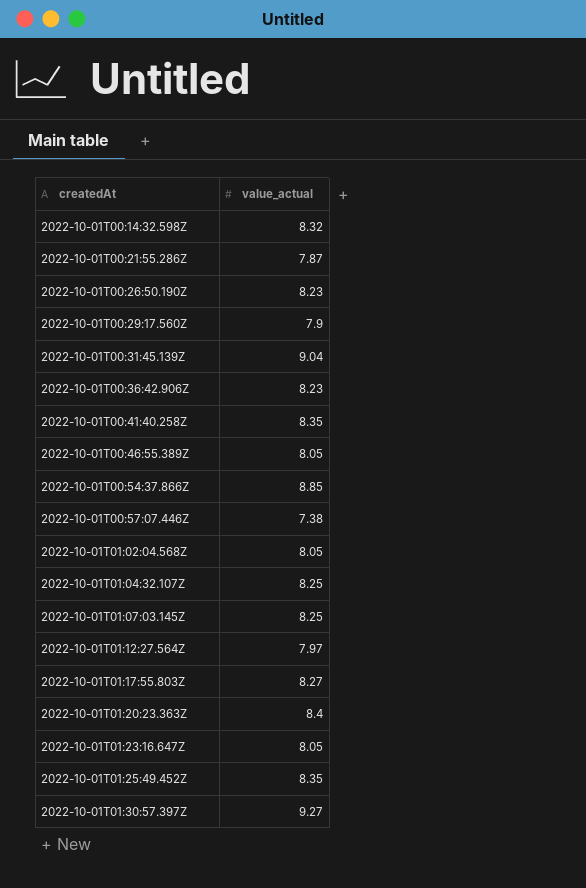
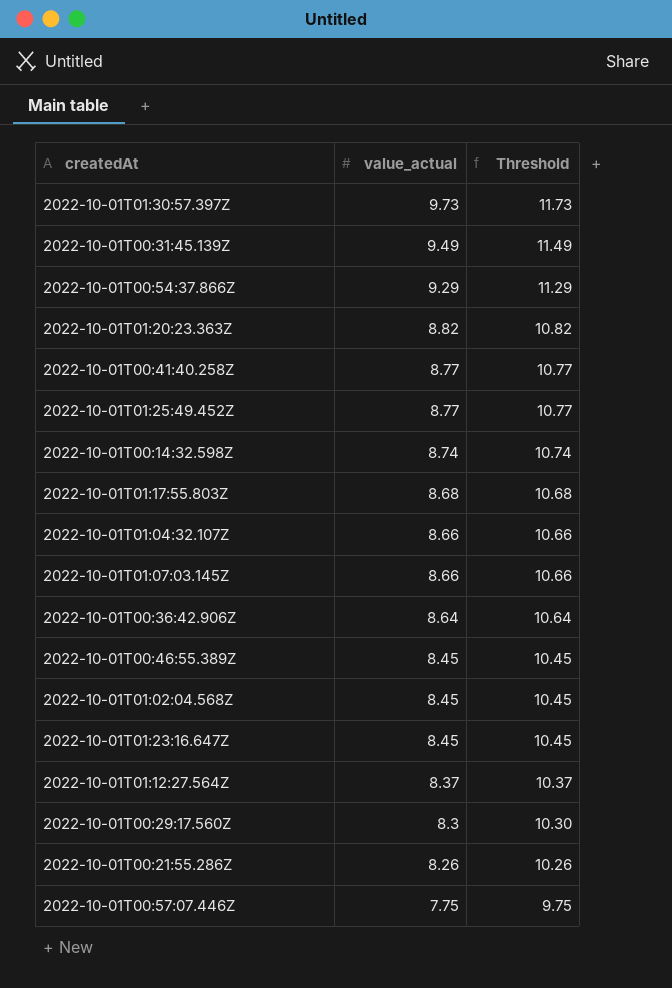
row order: createdAt ascending -> value_actual descending
column Threshold | formula: none -> [value_actual] + 2
row 2022-10-01T00:26:50.190Z: 8.23 -> none
2022-10-01T01:30:57.397Z | value_actual: 9.27 -> 9.73
2022-10-01T00:31:45.139Z | value_actual: 9.04 -> 9.49
2022-10-01T00:54:37.866Z | value_actual: 8.85 -> 9.29
2022-10-01T01:20:23.363Z | value_actual: 8.4 -> 8.82
2022-10-01T00:41:40.258Z | value_actual: 8.35 -> 8.77
2022-10-01T01:25:49.452Z | value_actual: 8.35 -> 8.77
2022-10-01T00:14:32.598Z | value_actual: 8.32 -> 8.74
2022-10-01T01:17:55.803Z | value_actual: 8.27 -> 8.68
2022-10-01T01:04:32.107Z | value_actual: 8.25 -> 8.66
2022-10-01T01:07:03.145Z | value_actual: 8.25 -> 8.66
2022-10-01T00:36:42.906Z | value_actual: 8.23 -> 8.64
2022-10-01T00:46:55.389Z | value_actual: 8.05 -> 8.45
2022-10-01T01:02:04.568Z | value_actual: 8.05 -> 8.45
2022-10-01T01:23:16.647Z | value_actual: 8.05 -> 8.45
2022-10-01T01:12:27.564Z | value_actual: 7.97 -> 8.37
2022-10-01T00:29:17.560Z | value_actual: 7.9 -> 8.3
2022-10-01T00:21:55.286Z | value_actual: 7.87 -> 8.26
2022-10-01T00:57:07.446Z | value_actual: 7.38 -> 7.75

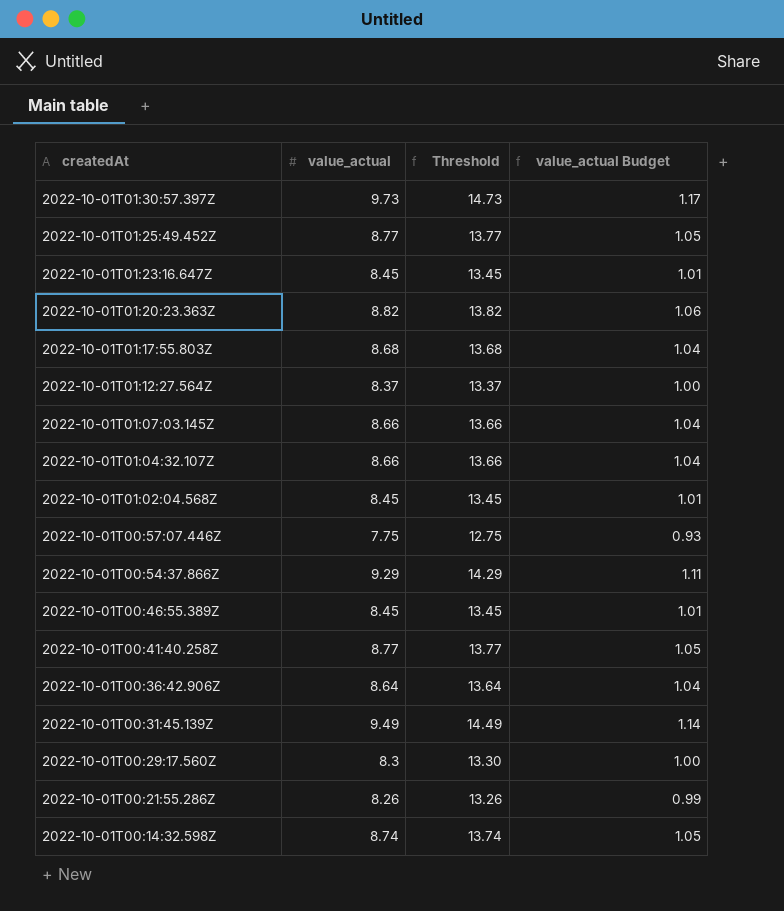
row order: value_actual descending -> createdAt descending
column Threshold | formula: [value_actual] + 2 -> [value_actual] + 5
column value_actual Budget | formula: none -> [value_actual] * 0.12

